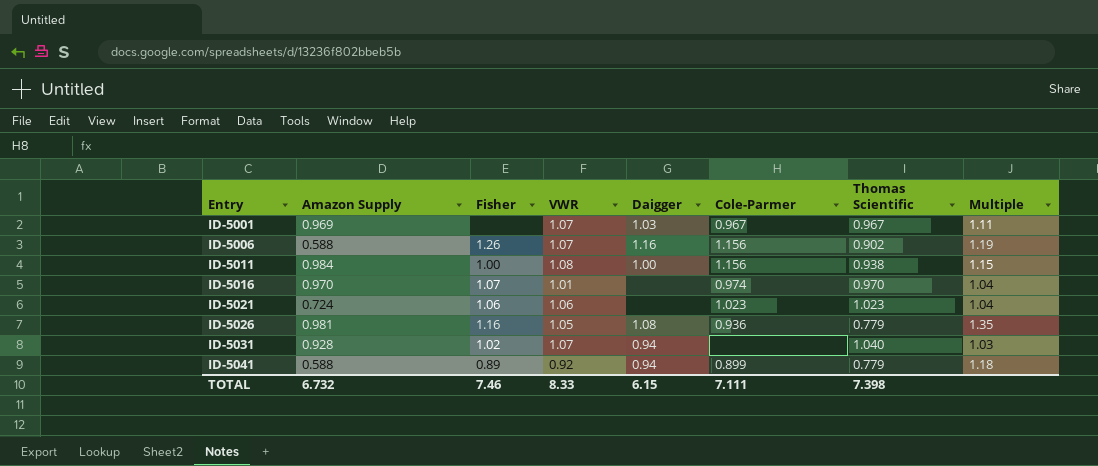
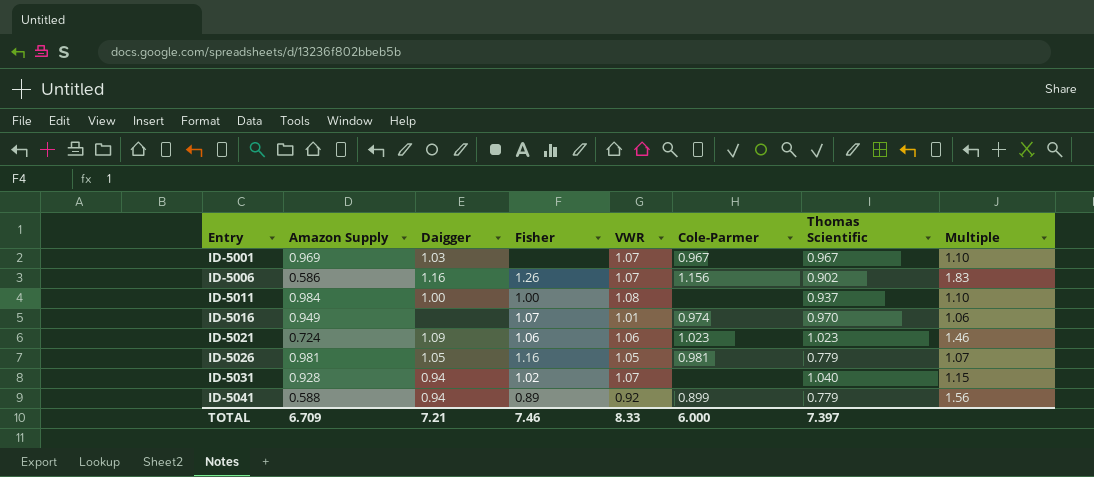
column Daigger | position: 5 -> 3
column Multiple | formula: [VWR] / [Thomas Scientific] -> [VWR] / [Amazon Supply]
ID-5006 | Amazon Supply: 0.588 -> 0.586
ID-5011 | Cole-Parmer: 1.156 -> none
ID-5011 | Thomas Scientific: 0.938 -> 0.937
ID-5016 | Amazon Supply: 0.970 -> 0.949
ID-5021 | Daigger: none -> 1.09
ID-5026 | Daigger: 1.08 -> 1.05
ID-5026 | Cole-Parmer: 0.936 -> 0.981
TOTAL | Amazon Supply: 6.732 -> 6.709
TOTAL | Daigger: 6.15 -> 7.21
TOTAL | Cole-Parmer: 7.111 -> 6.000
TOTAL | Thomas Scientific: 7.398 -> 7.397

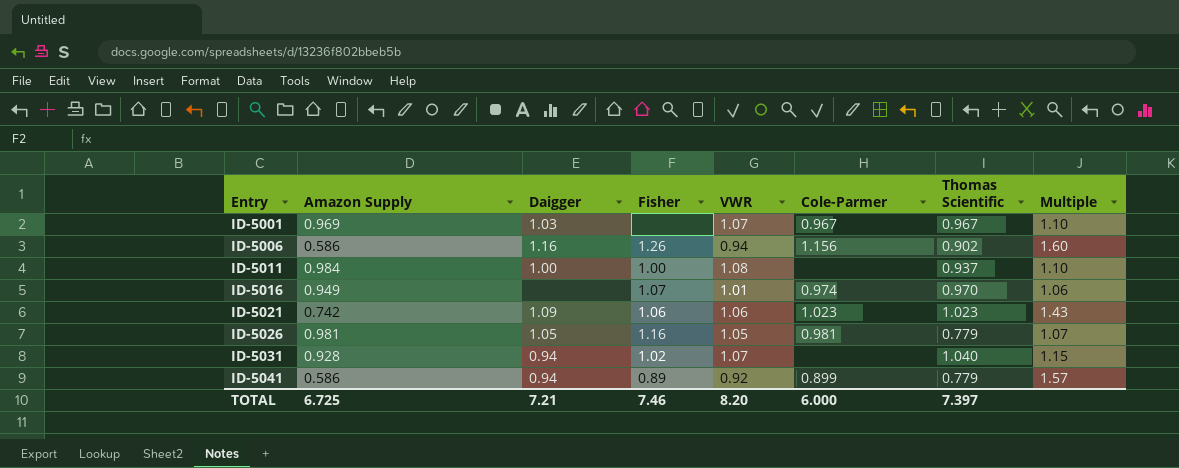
ID-5006 | VWR: 1.07 -> 0.94
ID-5006 | Multiple: 1.83 -> 1.60
ID-5021 | Amazon Supply: 0.724 -> 0.742
ID-5021 | Multiple: 1.46 -> 1.43
ID-5041 | Amazon Supply: 0.588 -> 0.586
ID-5041 | Multiple: 1.56 -> 1.57
TOTAL | Amazon Supply: 6.709 -> 6.725
TOTAL | VWR: 8.33 -> 8.20

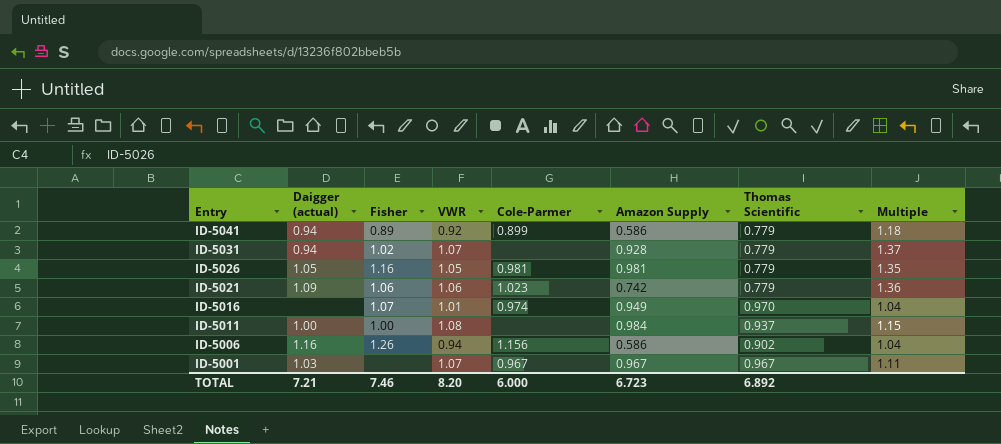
row order: Entry ascending -> Entry descending
column name: Daigger -> Daigger (actual)
column Amazon Supply | position: 2 -> 6
column Multiple | formula: [VWR] / [Amazon Supply] -> [VWR] / [Thomas Scientific]
ID-5031 | Thomas Scientific: 1.040 -> 0.779
ID-5021 | Thomas Scientific: 1.023 -> 0.779
ID-5001 | Amazon Supply: 0.969 -> 0.967
TOTAL | Amazon Supply: 6.725 -> 6.723
TOTAL | Thomas Scientific: 7.397 -> 6.892

